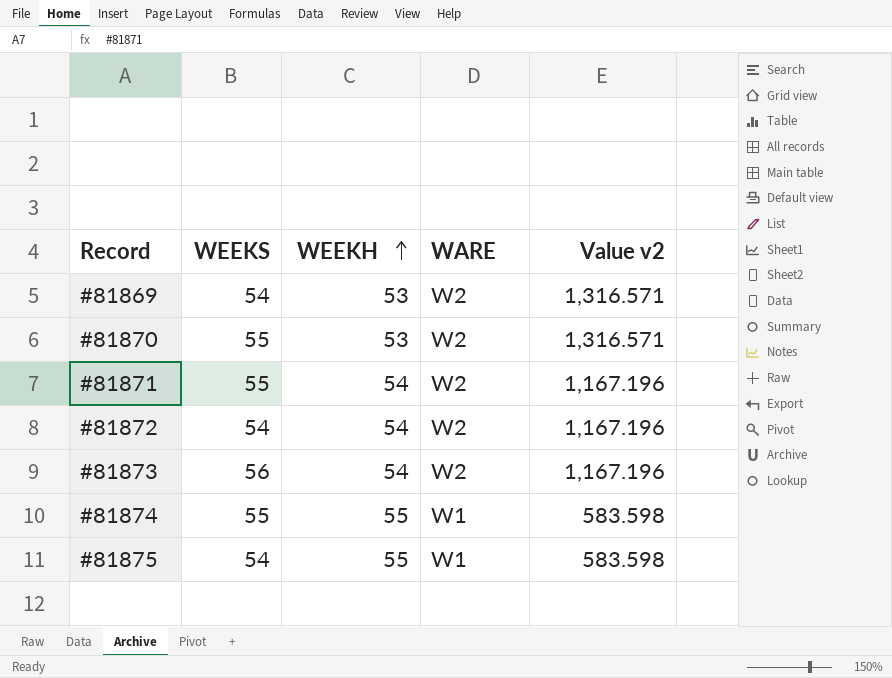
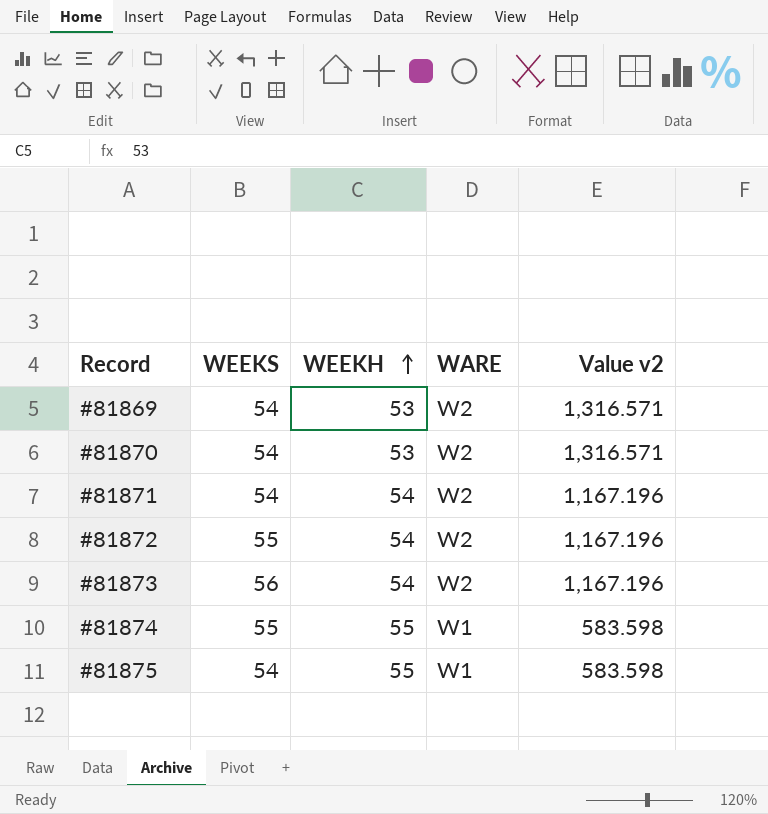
#81870 | WEEKS: 55 -> 54
#81871 | WEEKS: 55 -> 54
#81872 | WEEKS: 54 -> 55

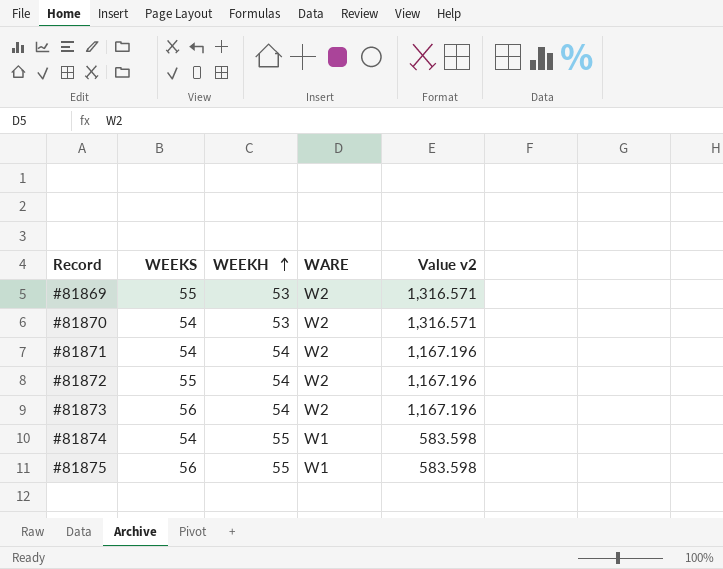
#81869 | WEEKS: 54 -> 55
#81874 | WEEKS: 55 -> 54
#81875 | WEEKS: 54 -> 56

